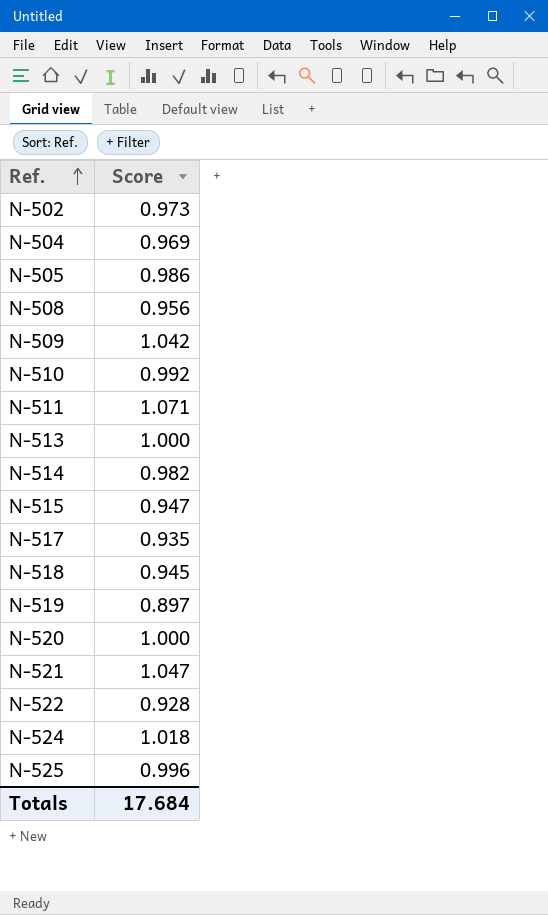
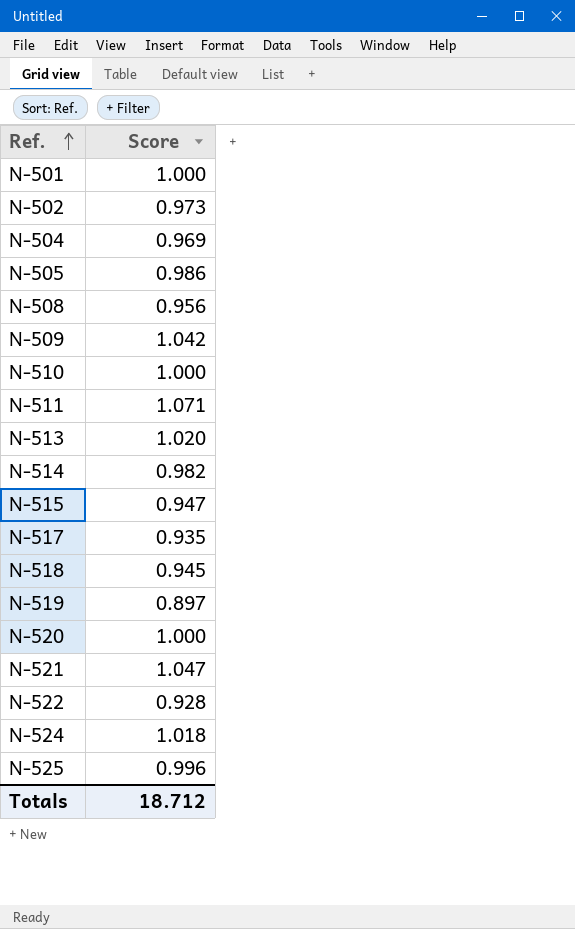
row N-501: none -> 1.000
N-510 | Score: 0.992 -> 1.000
N-513 | Score: 1.000 -> 1.020
Totals | Score: 17.684 -> 18.712

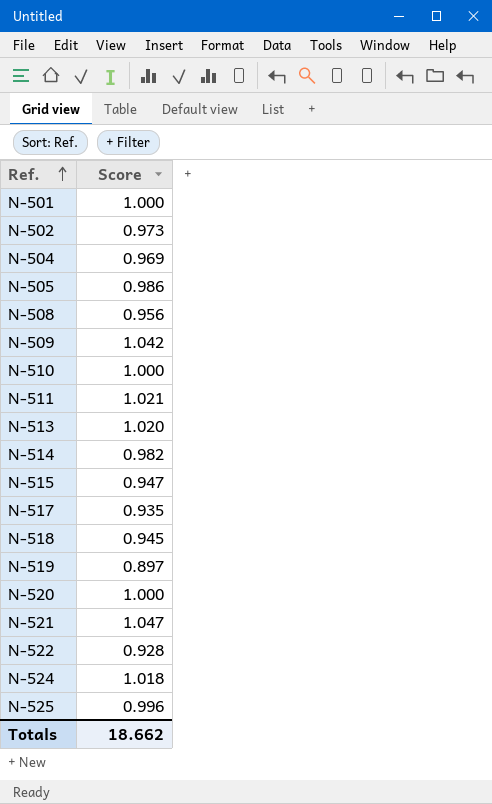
N-511 | Score: 1.071 -> 1.021
Totals | Score: 18.712 -> 18.662

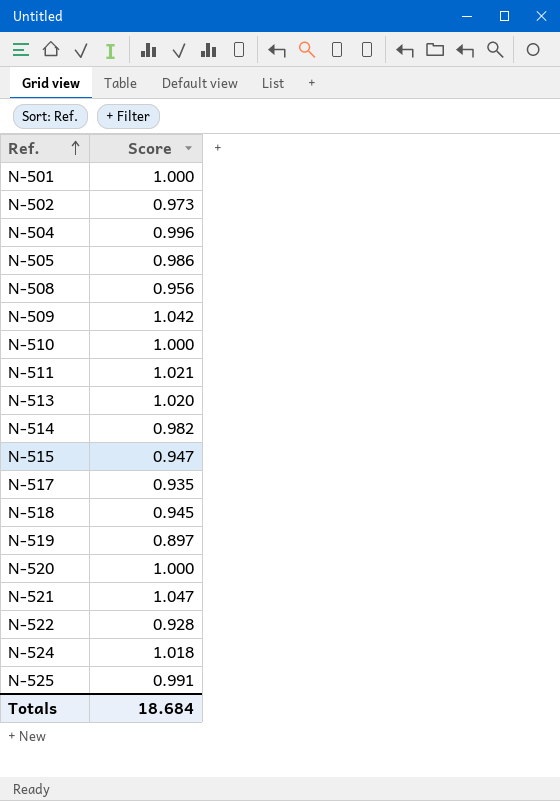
N-504 | Score: 0.969 -> 0.996
N-525 | Score: 0.996 -> 0.991
Totals | Score: 18.662 -> 18.684

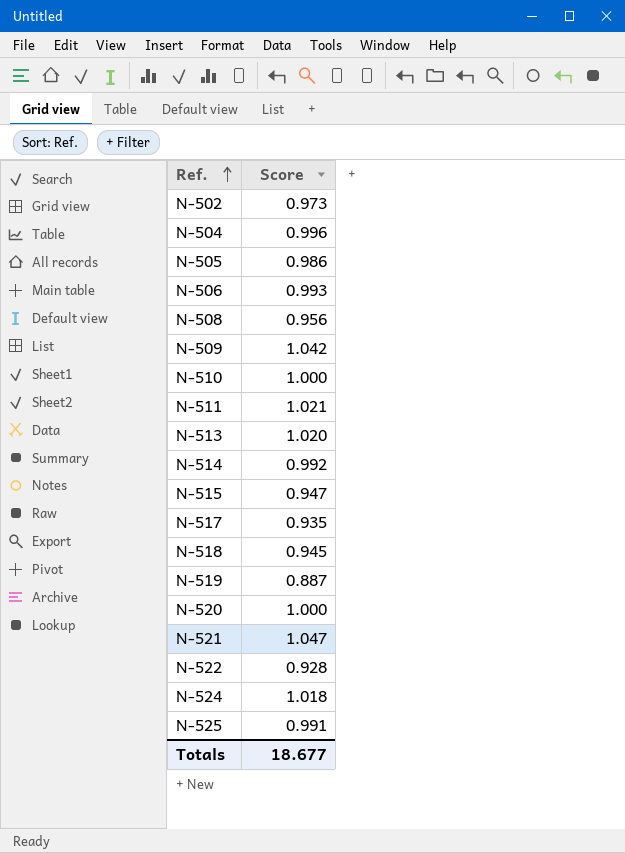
row N-501: 1.000 -> none
row N-506: none -> 0.993
N-514 | Score: 0.982 -> 0.992
N-519 | Score: 0.897 -> 0.887
Totals | Score: 18.684 -> 18.677

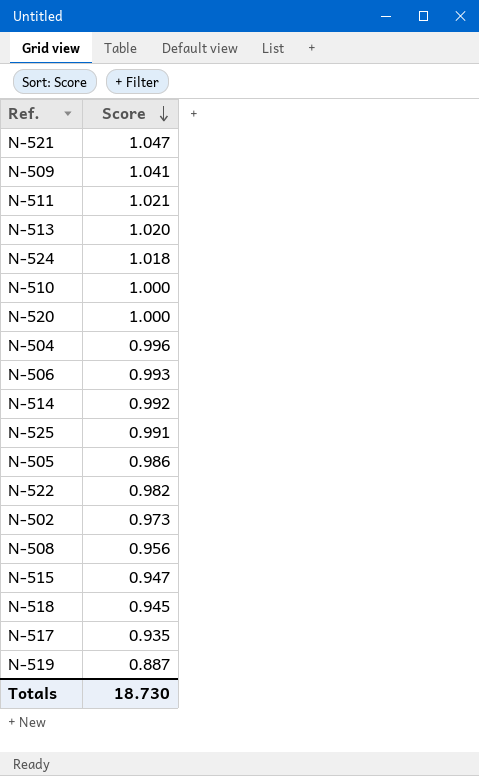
row order: Ref. ascending -> Score descending
N-509 | Score: 1.042 -> 1.041
N-522 | Score: 0.928 -> 0.982
Totals | Score: 18.677 -> 18.730

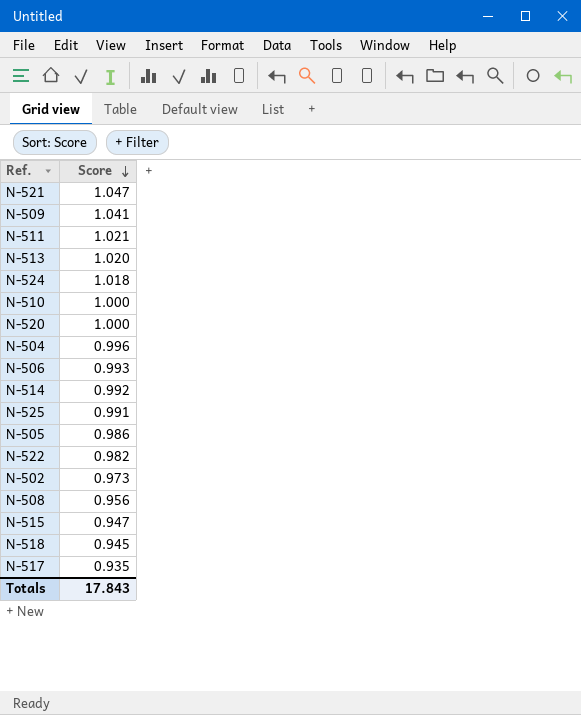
row N-519: 0.887 -> none
Totals | Score: 18.730 -> 17.843

